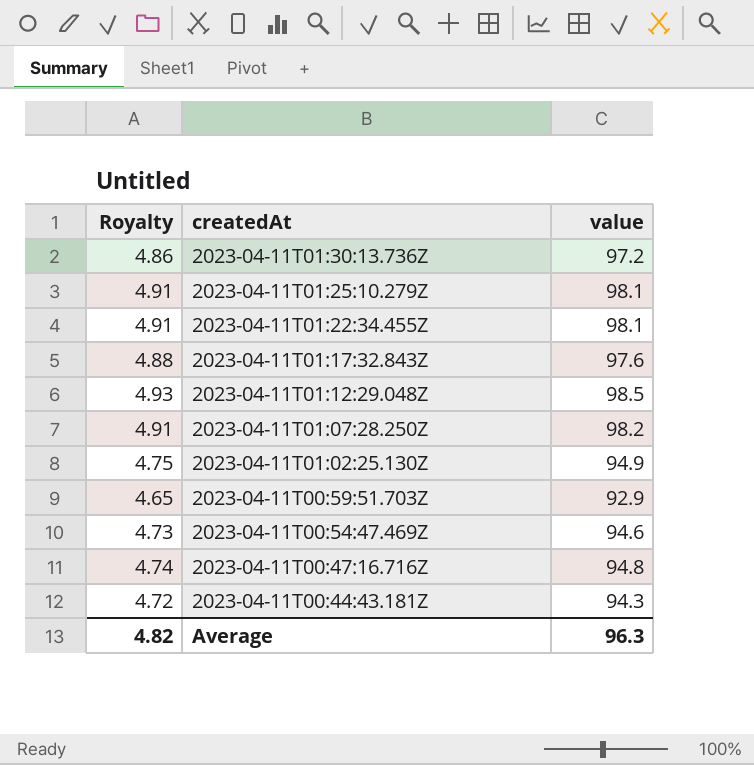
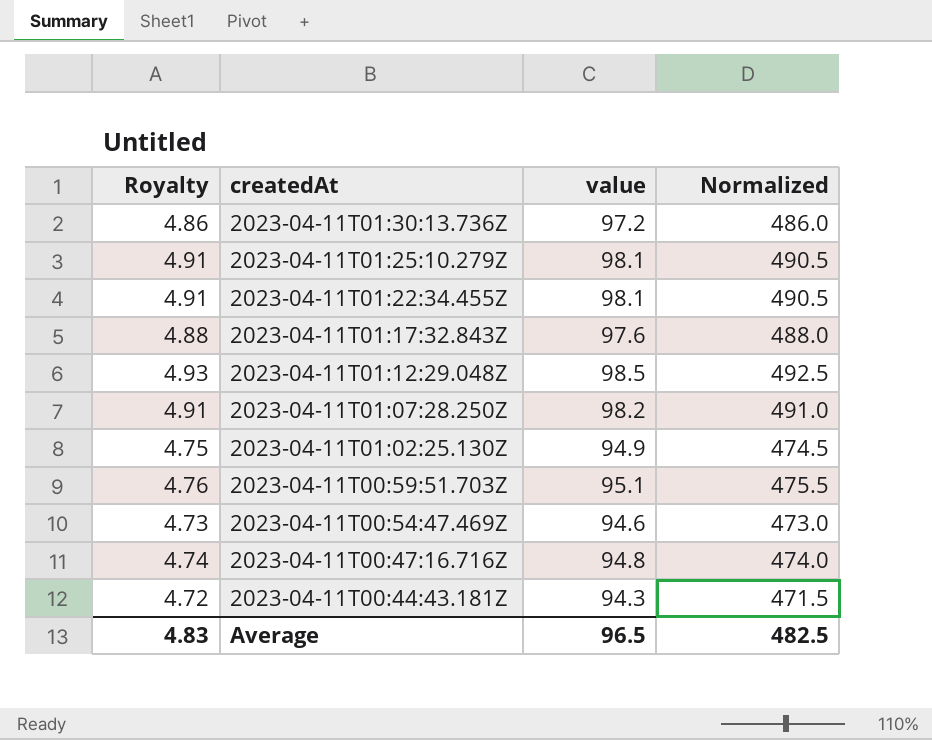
column Normalized | formula: none -> [value] * 5
2023-04-11T00:59:51.703Z | Royalty: 4.65 -> 4.76
2023-04-11T00:59:51.703Z | value: 92.9 -> 95.1
Average | Royalty: 4.82 -> 4.83
Average | value: 96.3 -> 96.5

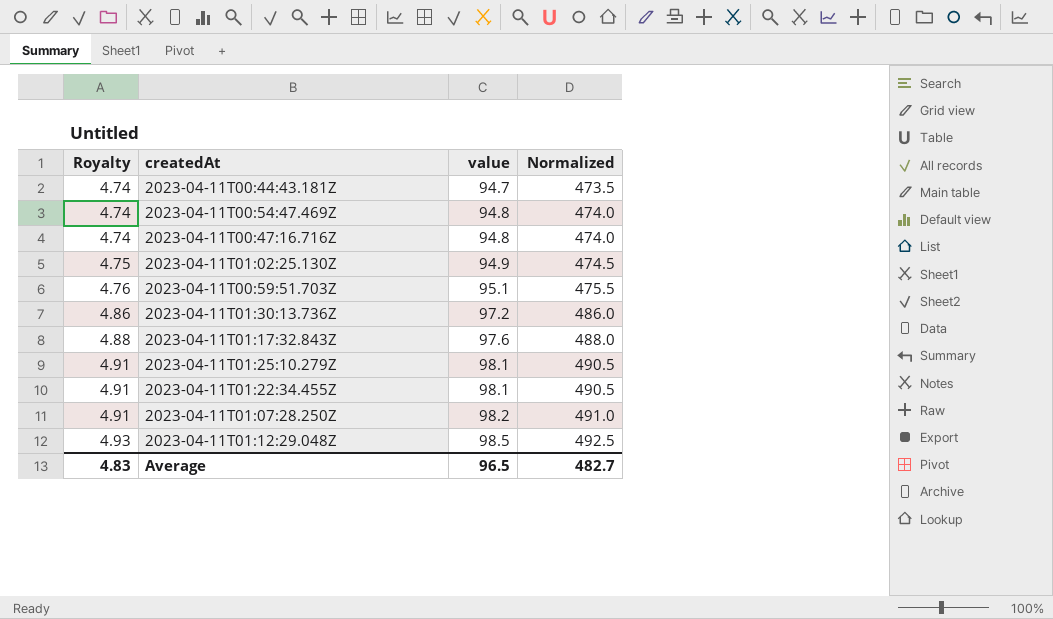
row order: createdAt descending -> Royalty ascending
2023-04-11T00:44:43.181Z | Royalty: 4.72 -> 4.74
2023-04-11T00:44:43.181Z | value: 94.3 -> 94.7
2023-04-11T00:44:43.181Z | Normalized: 471.5 -> 473.5
2023-04-11T00:54:47.469Z | Royalty: 4.73 -> 4.74
2023-04-11T00:54:47.469Z | value: 94.6 -> 94.8
2023-04-11T00:54:47.469Z | Normalized: 473.0 -> 474.0
Average | Normalized: 482.5 -> 482.7

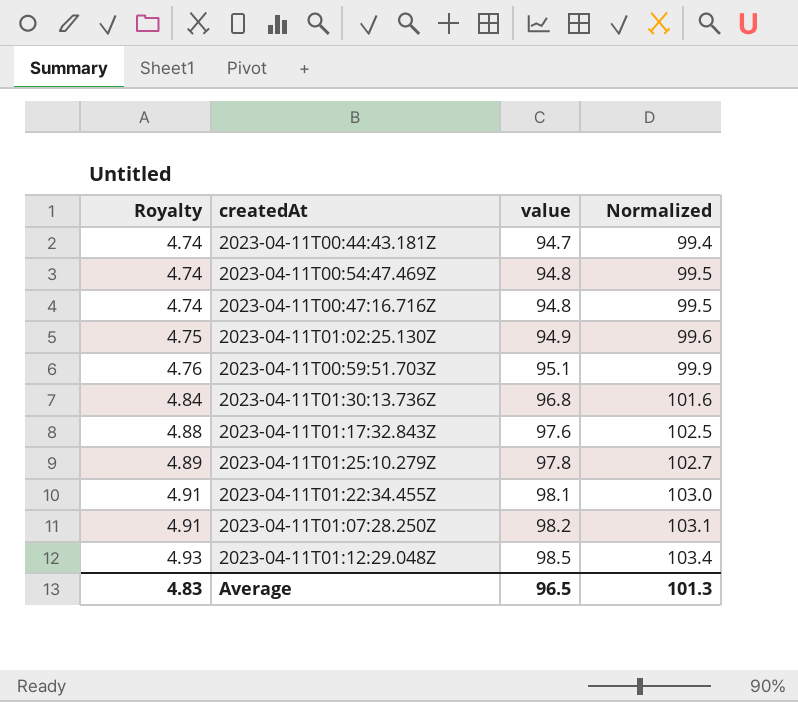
column Normalized | formula: [value] * 5 -> [value] * 1.05
2023-04-11T01:30:13.736Z | Royalty: 4.86 -> 4.84
2023-04-11T01:30:13.736Z | value: 97.2 -> 96.8
2023-04-11T01:25:10.279Z | Royalty: 4.91 -> 4.89
2023-04-11T01:25:10.279Z | value: 98.1 -> 97.8
Average | Normalized: 482.7 -> 101.3

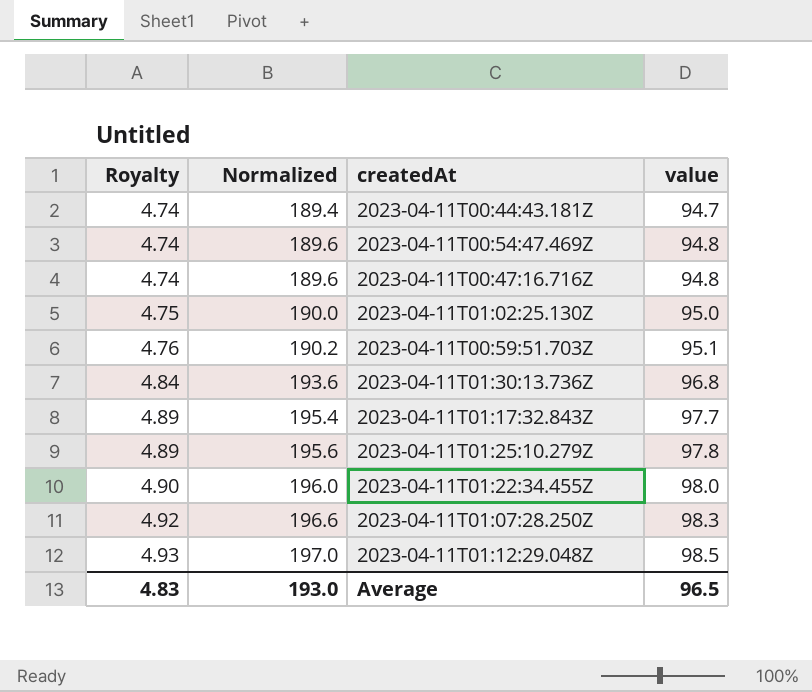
column Normalized | formula: [value] * 1.05 -> [value] * 2
column Normalized | position: 4 -> 2
2023-04-11T01:02:25.130Z | value: 94.9 -> 95.0
2023-04-11T01:17:32.843Z | Royalty: 4.88 -> 4.89
2023-04-11T01:17:32.843Z | value: 97.6 -> 97.7
2023-04-11T01:22:34.455Z | Royalty: 4.91 -> 4.90
2023-04-11T01:22:34.455Z | value: 98.1 -> 98.0
2023-04-11T01:07:28.250Z | Royalty: 4.91 -> 4.92
2023-04-11T01:07:28.250Z | value: 98.2 -> 98.3
Average | Normalized: 101.3 -> 193.0

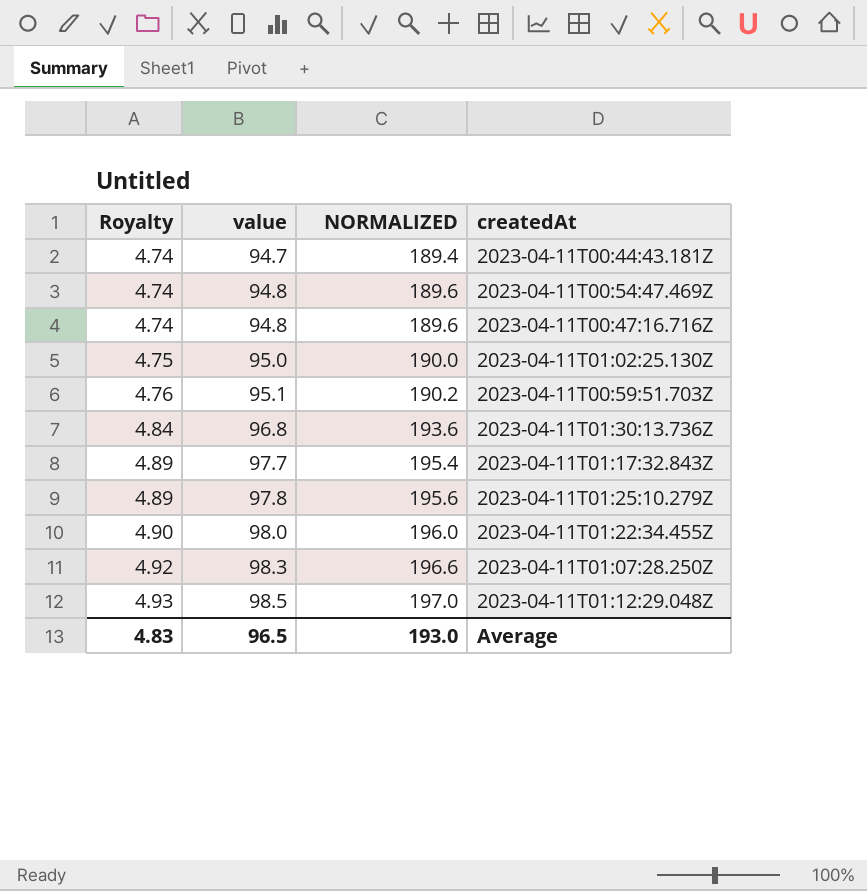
column value | position: 4 -> 2
column name: Normalized -> NORMALIZED

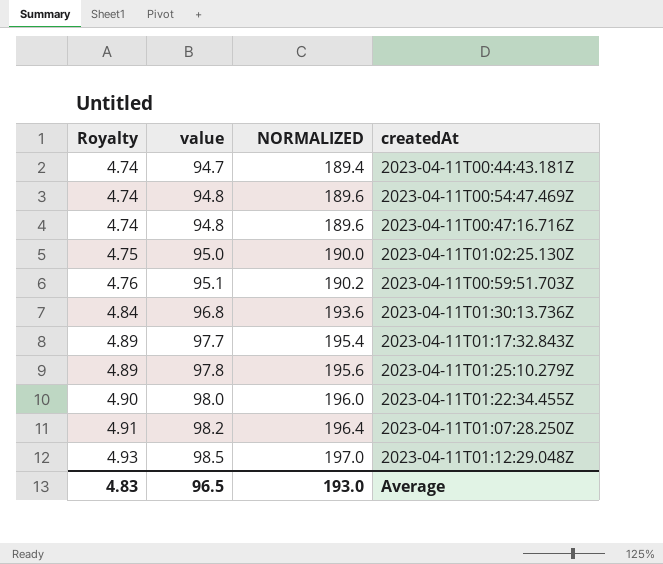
2023-04-11T01:07:28.250Z | Royalty: 4.92 -> 4.91
2023-04-11T01:07:28.250Z | value: 98.3 -> 98.2
2023-04-11T01:07:28.250Z | NORMALIZED: 196.6 -> 196.4

